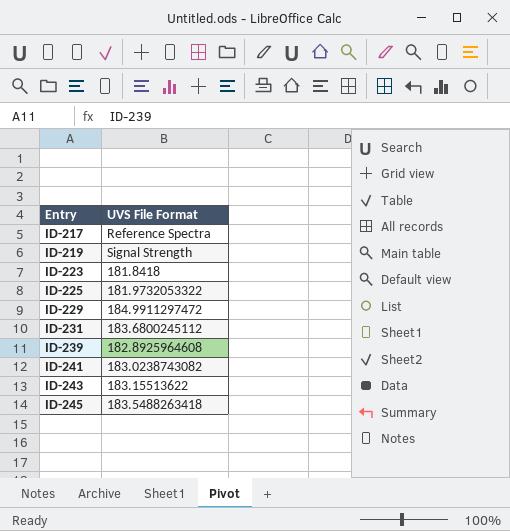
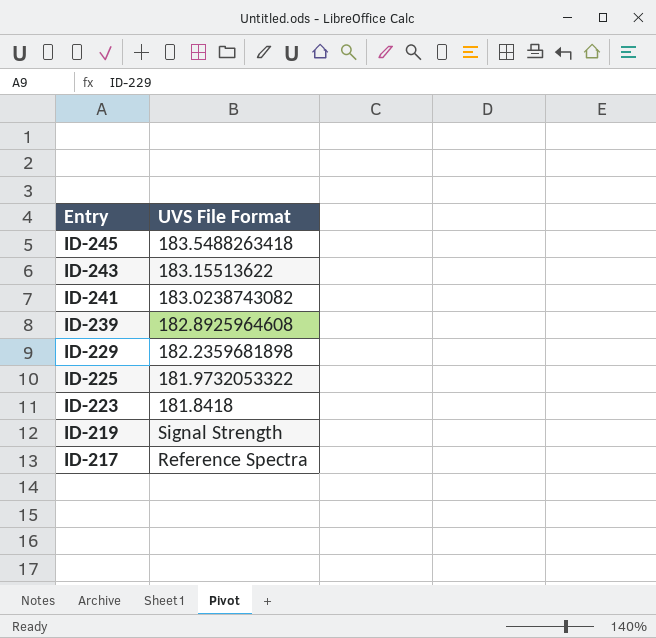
row order: Entry ascending -> Entry descending
row ID-231: 183.6800245112 -> none
ID-229 | UVS File Format: 184.9911297472 -> 182.2359681898

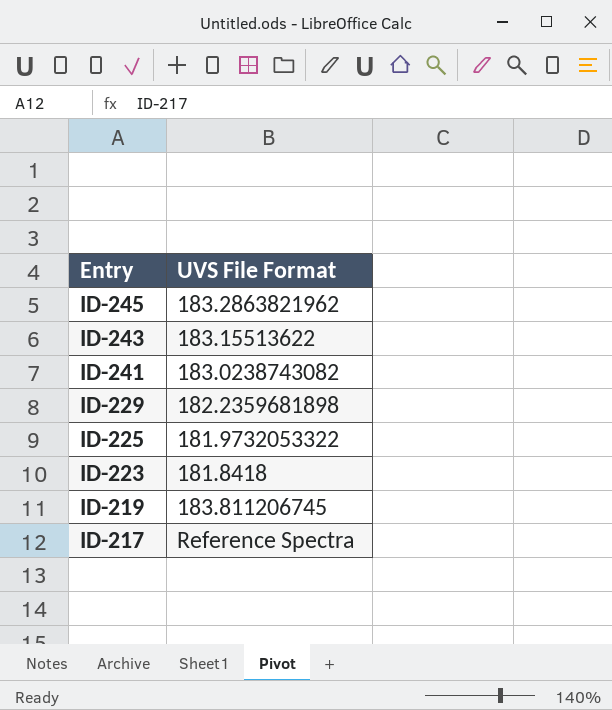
row ID-239: 182.8925964608 -> none
ID-245 | UVS File Format: 183.5488263418 -> 183.2863821962
ID-219 | UVS File Format: Signal Strength -> 183.811206745

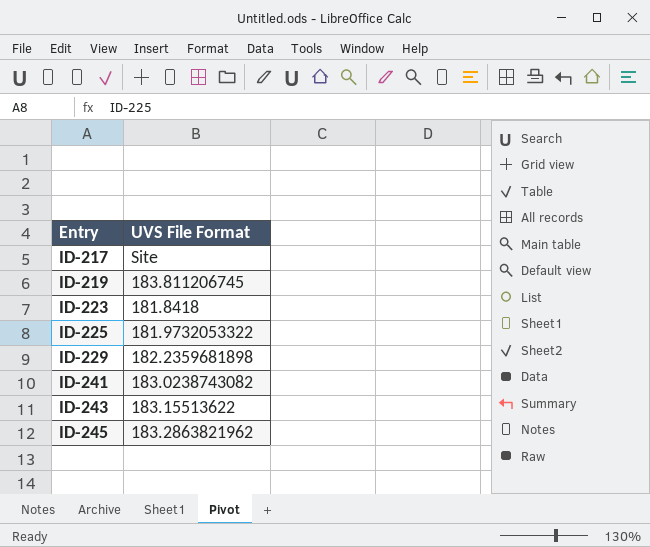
row order: Entry descending -> Entry ascending
ID-217 | UVS File Format: Reference Spectra -> Site

